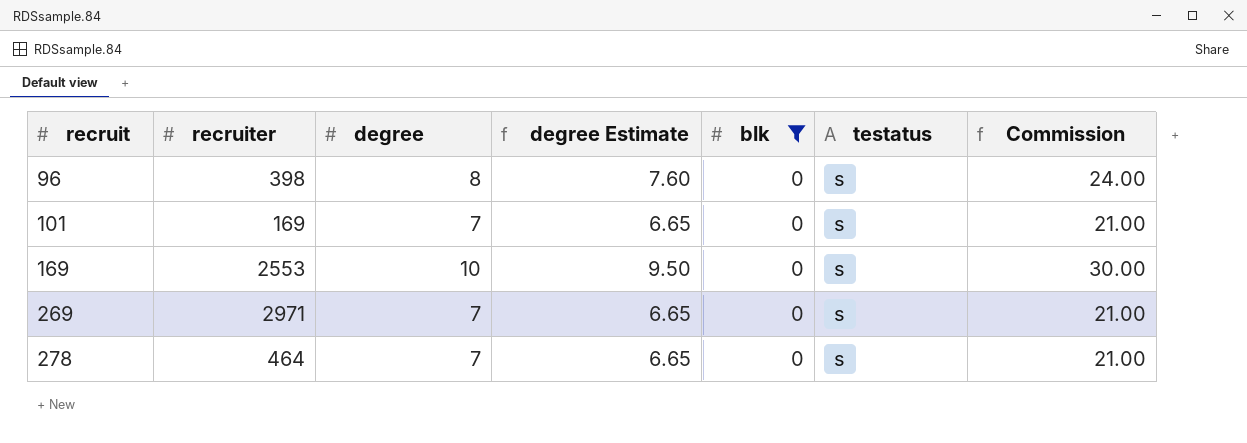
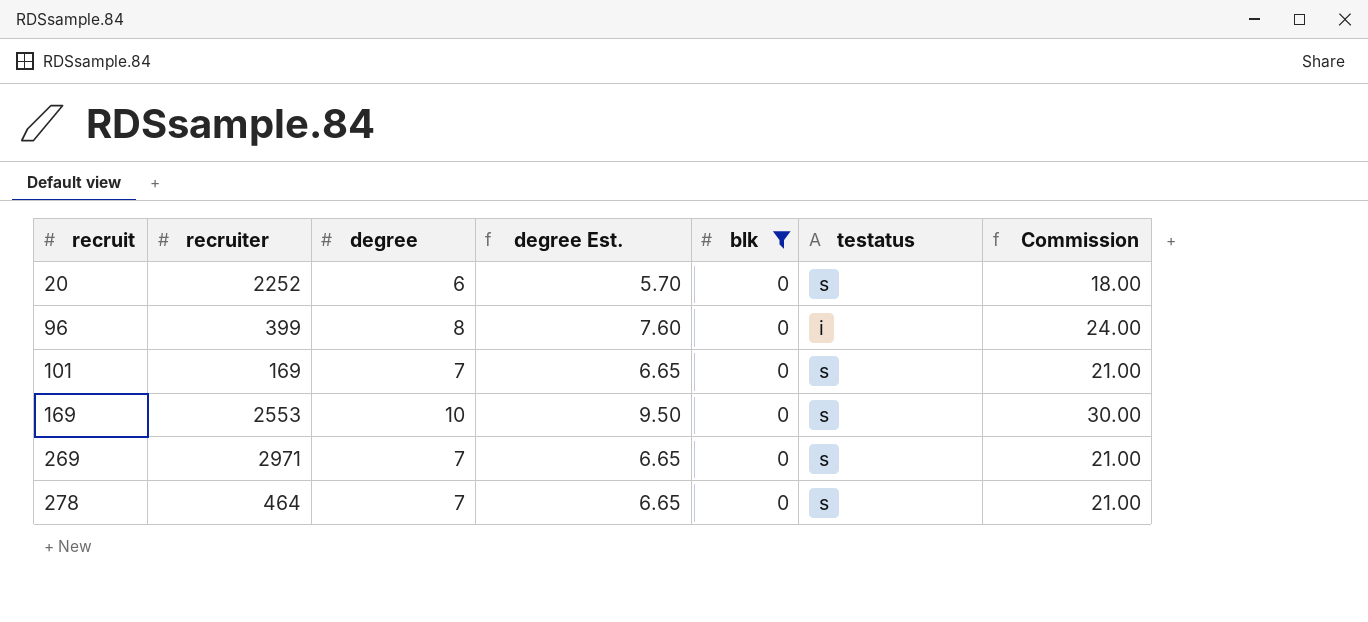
column name: degree Estimate -> degree Est.
row 20: none -> 2252 | 6 | 5.70 | 0 | s | 18.00
96 | recruiter: 398 -> 399
96 | testatus: s -> i

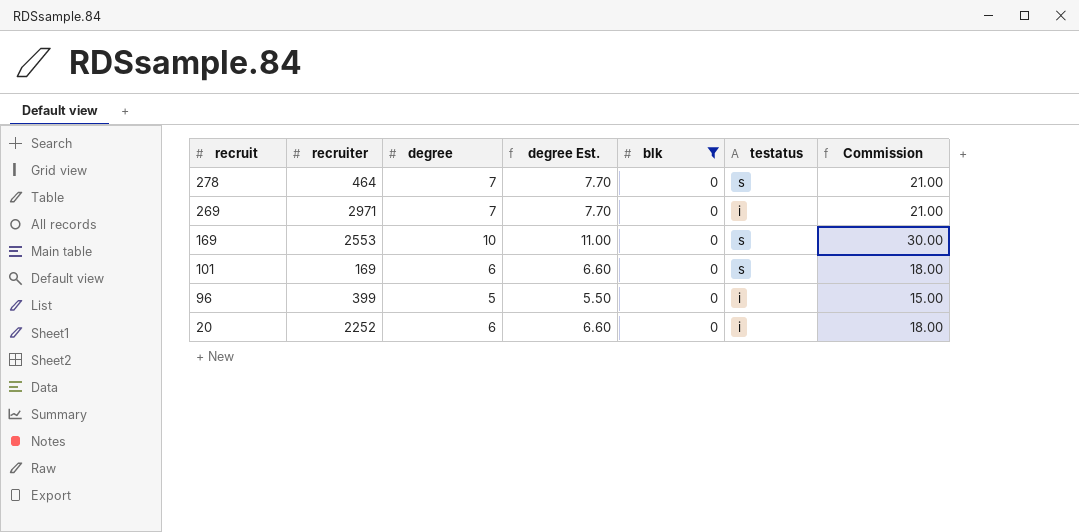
row order: recruit ascending -> recruit descending
column degree Est. | formula: [degree] * 0.95 -> [degree] * 1.1
269 | testatus: s -> i
101 | degree: 7 -> 6
101 | Commission: 21.00 -> 18.00
96 | degree: 8 -> 5
96 | Commission: 24.00 -> 15.00
20 | testatus: s -> i

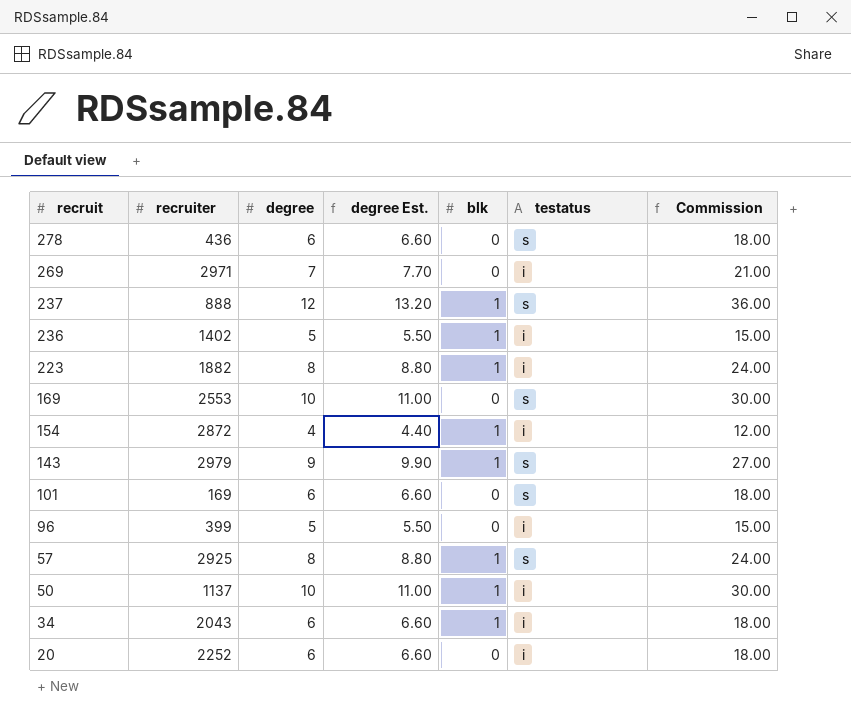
filter: blk = 0 -> none
278 | recruiter: 464 -> 436
278 | degree: 7 -> 6
278 | degree Est.: 7.70 -> 6.60
278 | Commission: 21.00 -> 18.00

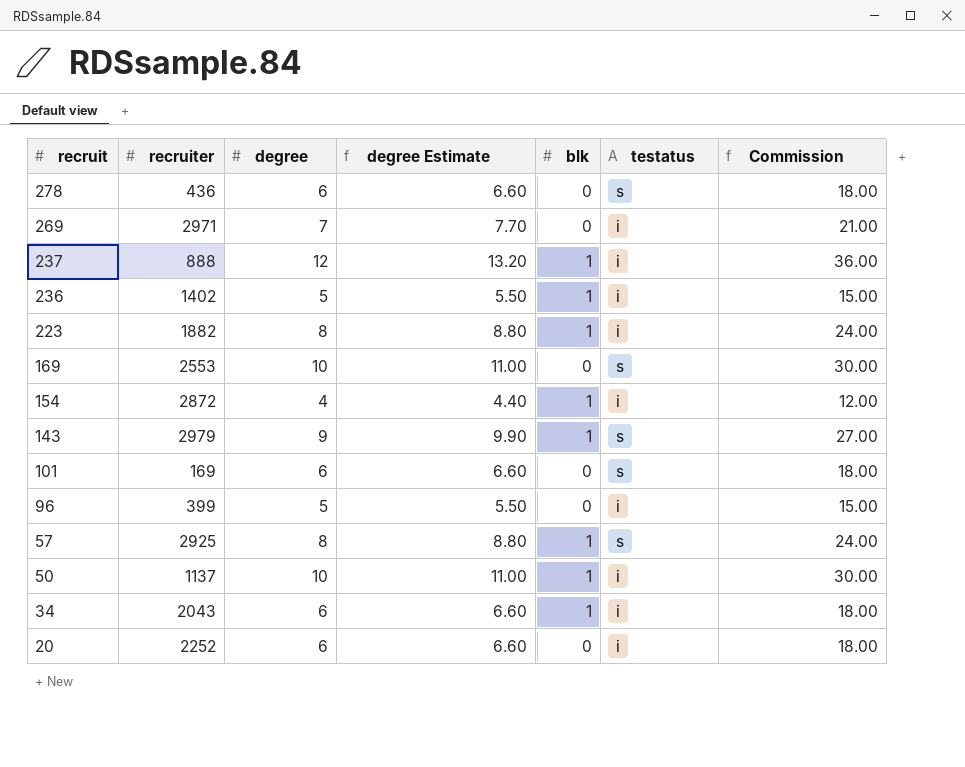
column name: degree Est. -> degree Estimate
237 | testatus: s -> i

